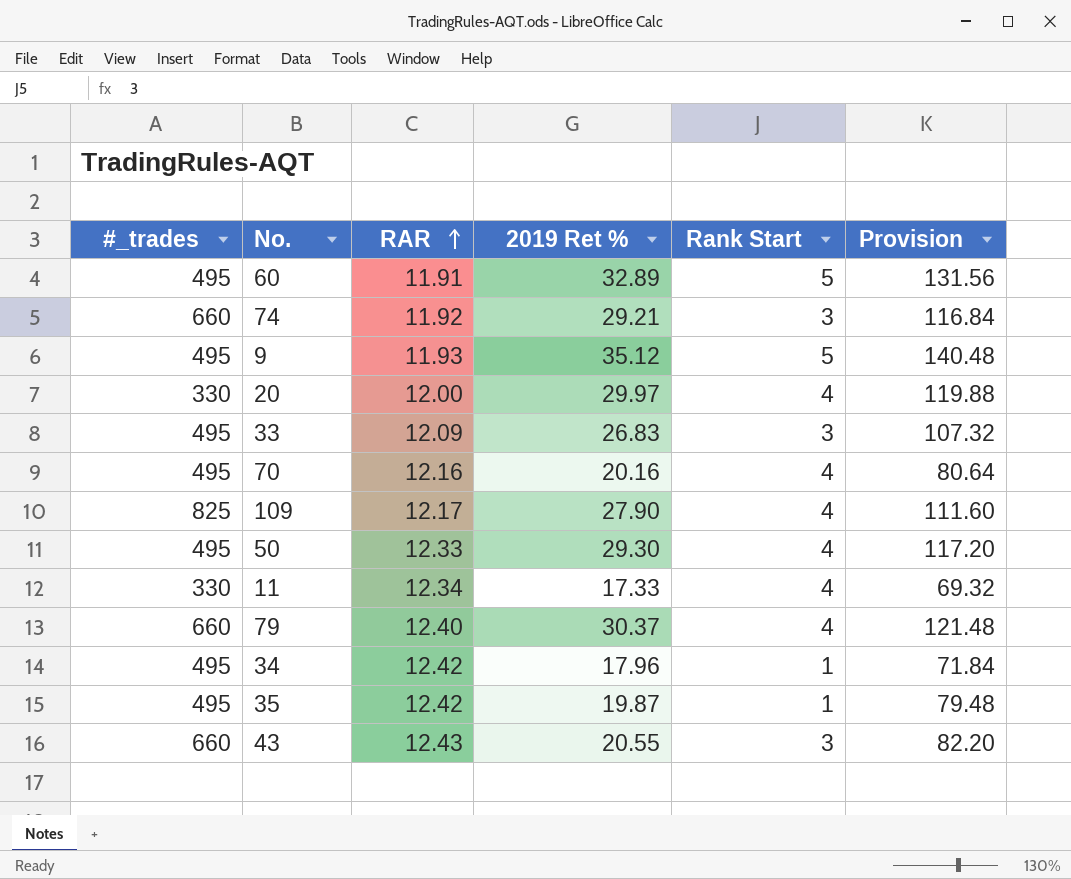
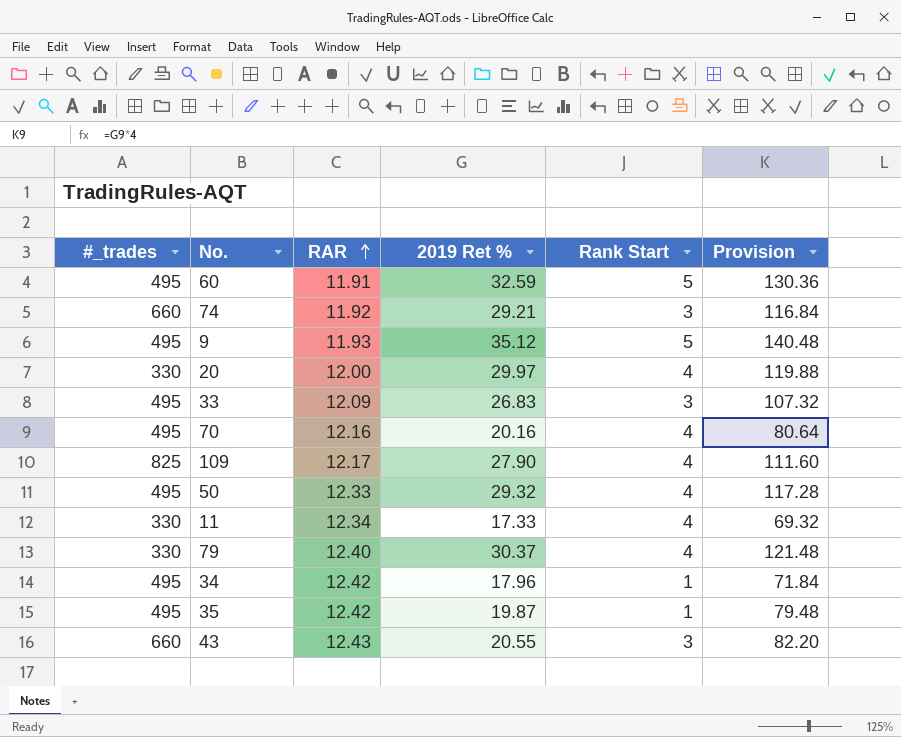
60 | 2019 Ret %: 32.89 -> 32.59
60 | Provision: 131.56 -> 130.36
50 | 2019 Ret %: 29.30 -> 29.32
50 | Provision: 117.20 -> 117.28
79 | #_trades: 660 -> 330

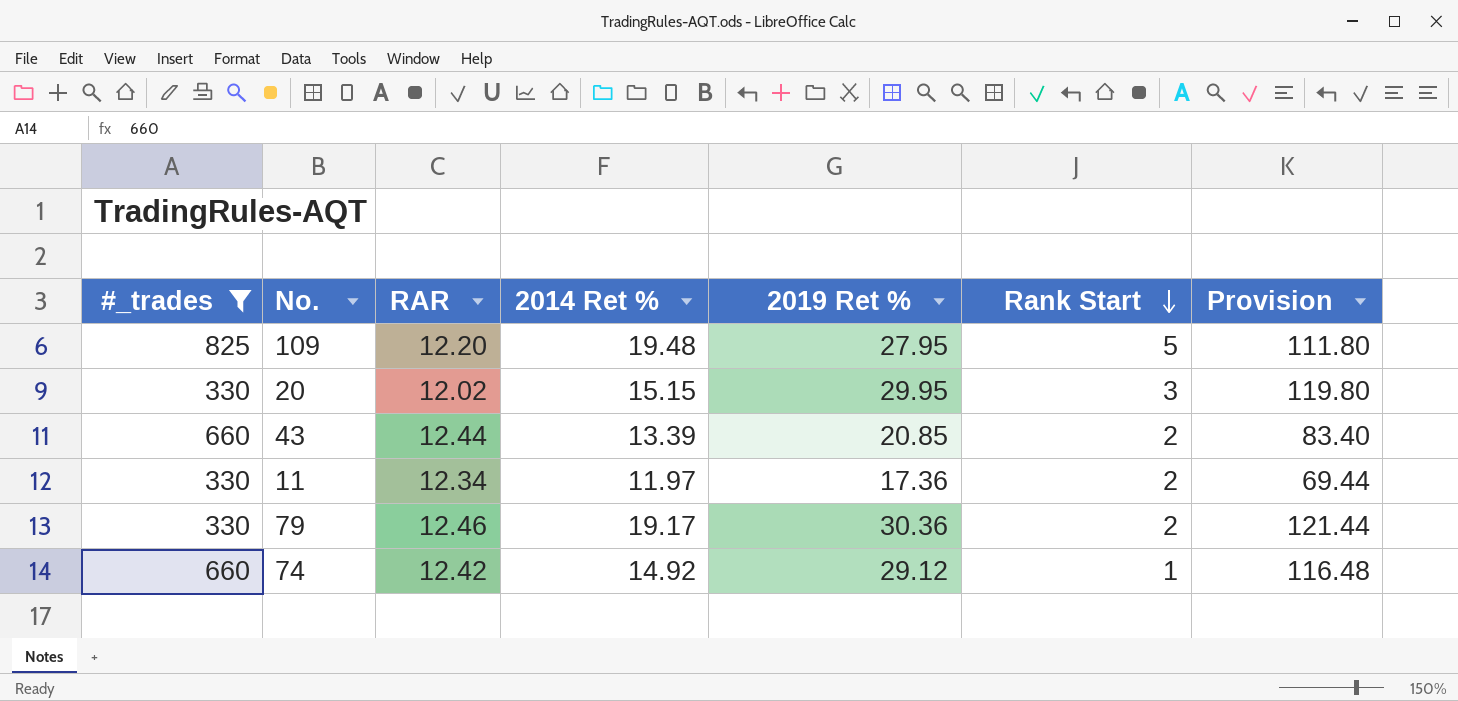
filter: none -> #_trades != 495
row order: RAR ascending -> Rank Start descending
column 2014 Ret % | position: none -> 4
109 | RAR: 12.17 -> 12.20
109 | 2019 Ret %: 27.90 -> 27.95
109 | Rank Start: 4 -> 5
109 | Provision: 111.60 -> 111.80
20 | RAR: 12.00 -> 12.02
20 | 2019 Ret %: 29.97 -> 29.95
20 | Rank Start: 4 -> 3
20 | Provision: 119.88 -> 119.80
43 | RAR: 12.43 -> 12.44
43 | 2019 Ret %: 20.55 -> 20.85
43 | Rank Start: 3 -> 2
43 | Provision: 82.20 -> 83.40
11 | 2019 Ret %: 17.33 -> 17.36
11 | Rank Start: 4 -> 2
11 | Provision: 69.32 -> 69.44
79 | RAR: 12.40 -> 12.46
79 | 2019 Ret %: 30.37 -> 30.36
79 | Rank Start: 4 -> 2
79 | Provision: 121.48 -> 121.44
74 | RAR: 11.92 -> 12.42
74 | 2019 Ret %: 29.21 -> 29.12
74 | Rank Start: 3 -> 1
74 | Provision: 116.84 -> 116.48

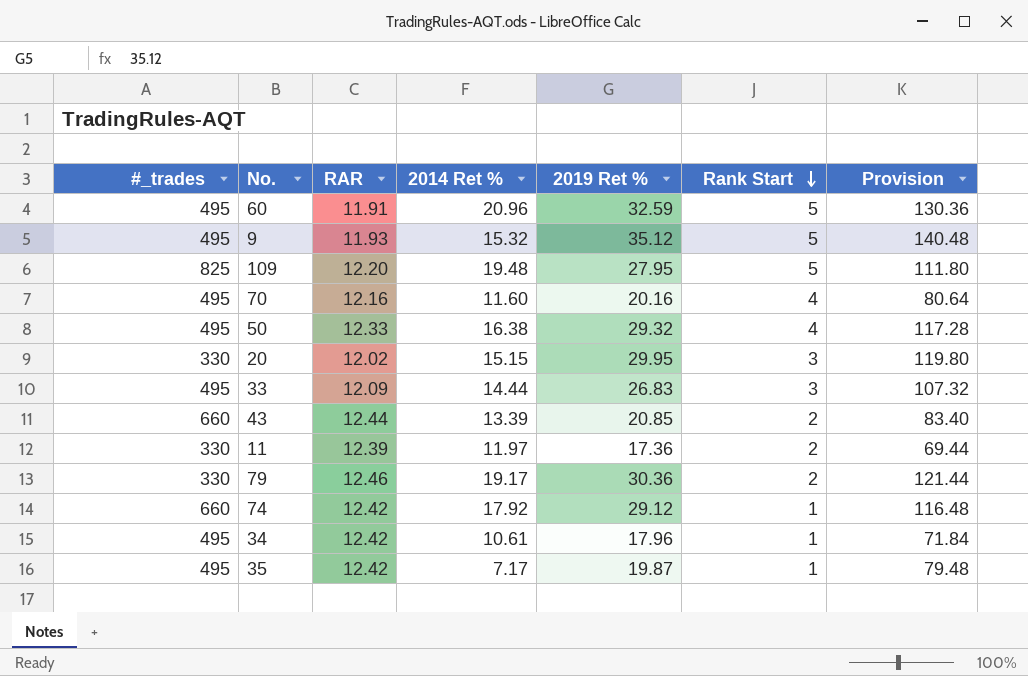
filter: #_trades != 495 -> none
11 | RAR: 12.34 -> 12.39
74 | 2014 Ret %: 14.92 -> 17.92

